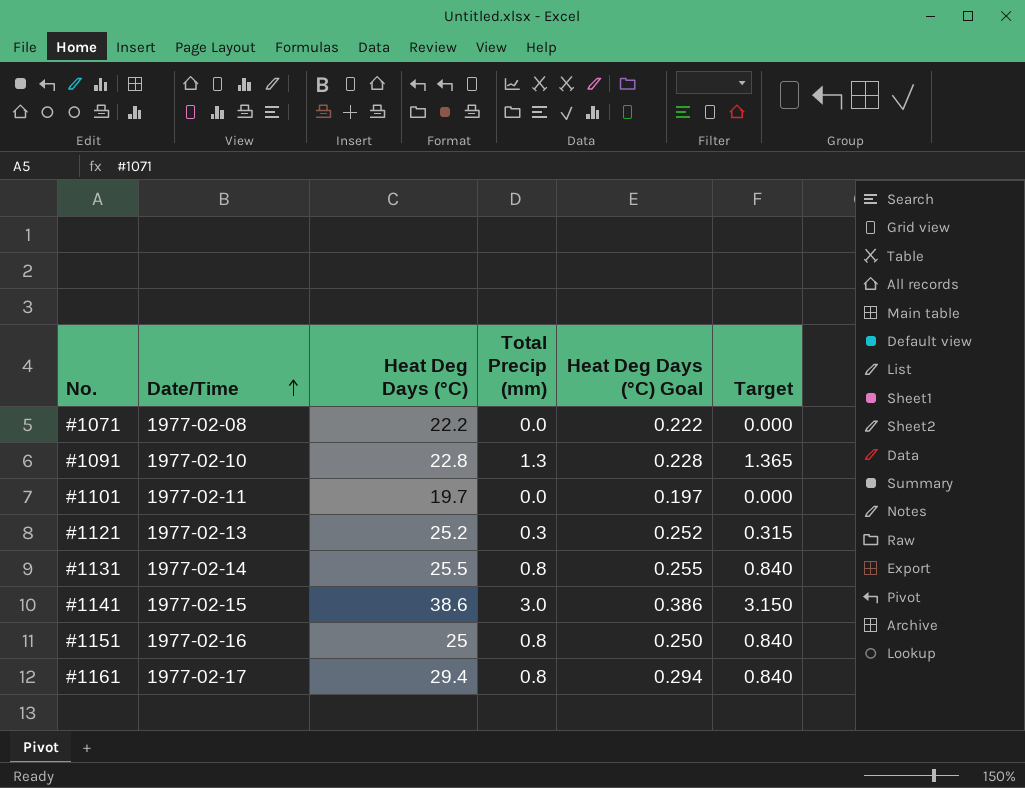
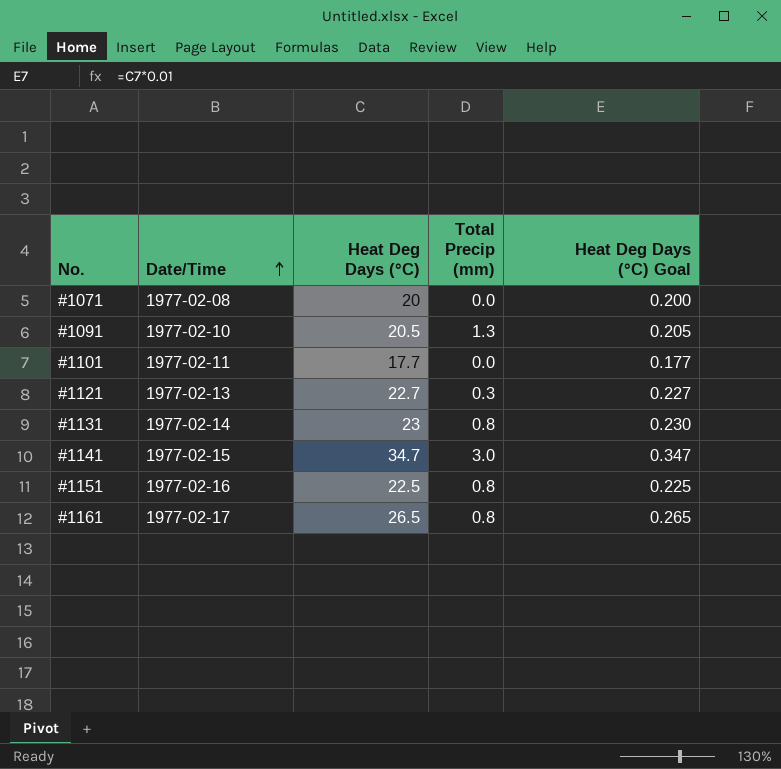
column Target | formula: [Total Precip (mm)] * 1.05 -> none
#1071 | Heat Deg Days (°C): 22.2 -> 20
#1071 | Heat Deg Days (°C) Goal: 0.222 -> 0.200
#1091 | Heat Deg Days (°C): 22.8 -> 20.5
#1091 | Heat Deg Days (°C) Goal: 0.228 -> 0.205
#1101 | Heat Deg Days (°C): 19.7 -> 17.7
#1101 | Heat Deg Days (°C) Goal: 0.197 -> 0.177
#1121 | Heat Deg Days (°C): 25.2 -> 22.7
#1121 | Heat Deg Days (°C) Goal: 0.252 -> 0.227
#1131 | Heat Deg Days (°C): 25.5 -> 23
#1131 | Heat Deg Days (°C) Goal: 0.255 -> 0.230
#1141 | Heat Deg Days (°C): 38.6 -> 34.7
#1141 | Heat Deg Days (°C) Goal: 0.386 -> 0.347
#1151 | Heat Deg Days (°C): 25 -> 22.5
#1151 | Heat Deg Days (°C) Goal: 0.250 -> 0.225
#1161 | Heat Deg Days (°C): 29.4 -> 26.5
#1161 | Heat Deg Days (°C) Goal: 0.294 -> 0.265

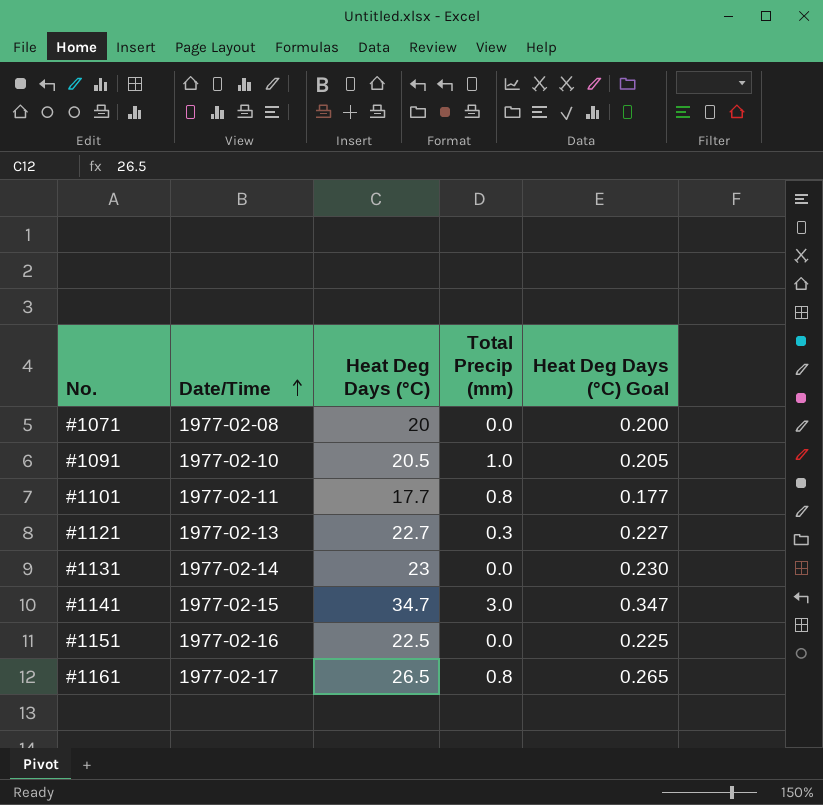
#1091 | Total Precip (mm): 1.3 -> 1.0
#1101 | Total Precip (mm): 0.0 -> 0.8
#1131 | Total Precip (mm): 0.8 -> 0.0
#1151 | Total Precip (mm): 0.8 -> 0.0

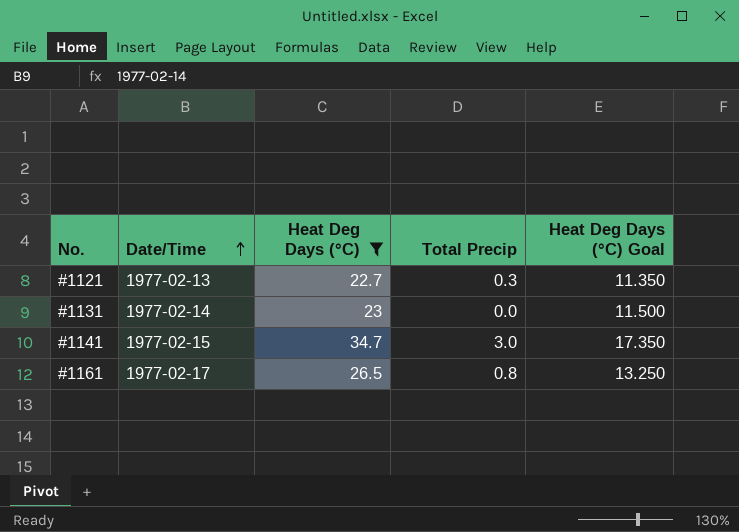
filter: none -> Heat Deg Days (°C) >= 22.7
column name: Total Precip (mm) -> Total Precip
column Heat Deg Days (°C) Goal | formula: [Heat Deg Days (°C)] * 0.01 -> [Heat Deg Days (°C)] * 0.5

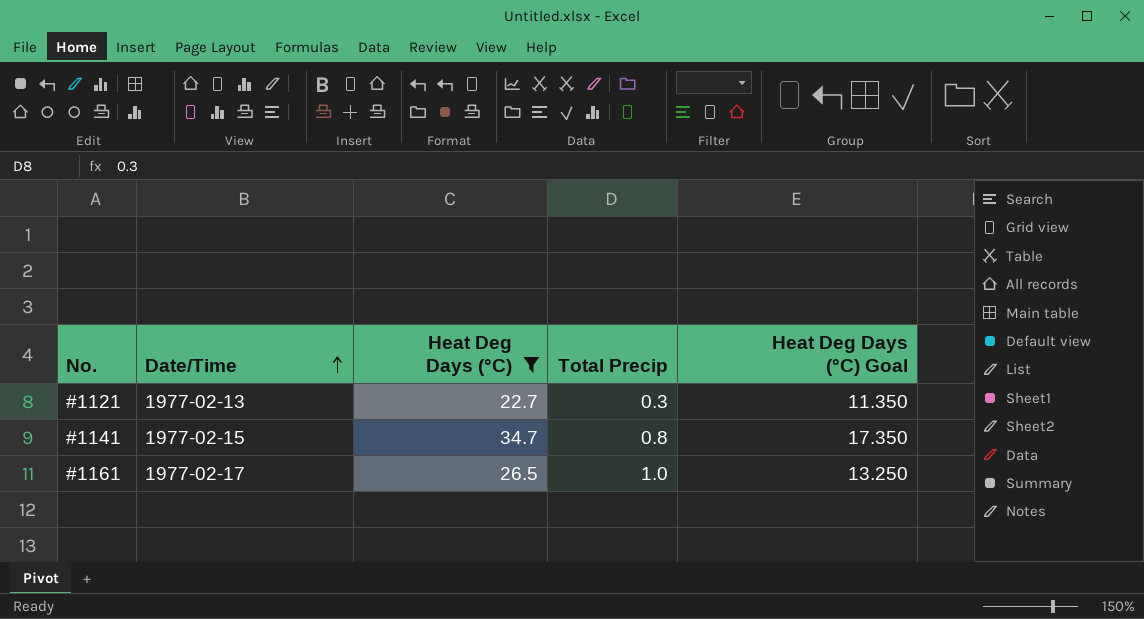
row #1131: 1977-02-14 | 23 | 0.0 | 11.500 -> none
#1141 | Total Precip: 3.0 -> 0.8
#1161 | Total Precip: 0.8 -> 1.0

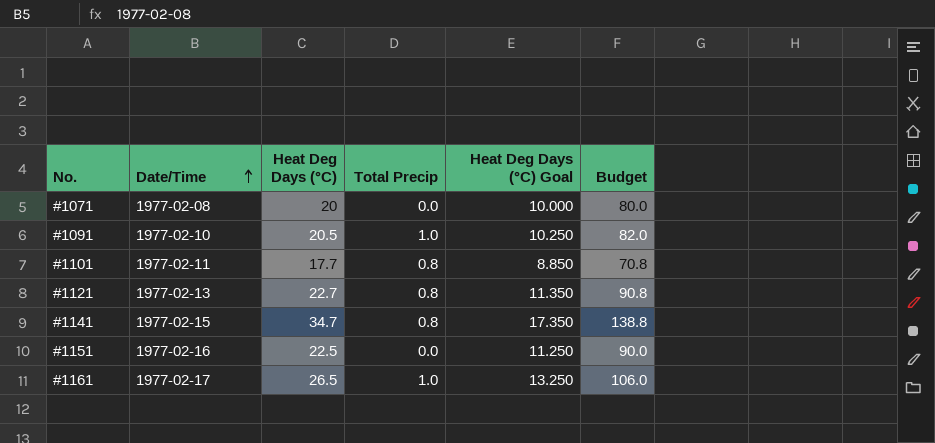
filter: Heat Deg Days (°C) >= 22.7 -> none
column Budget | formula: none -> [Heat Deg Days (°C)] * 4
#1121 | Total Precip: 0.3 -> 0.8

